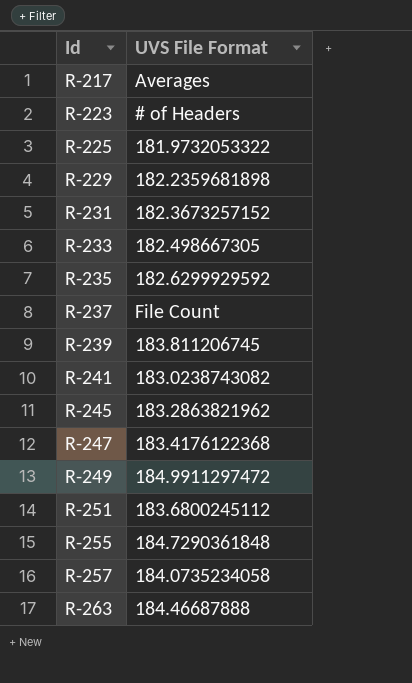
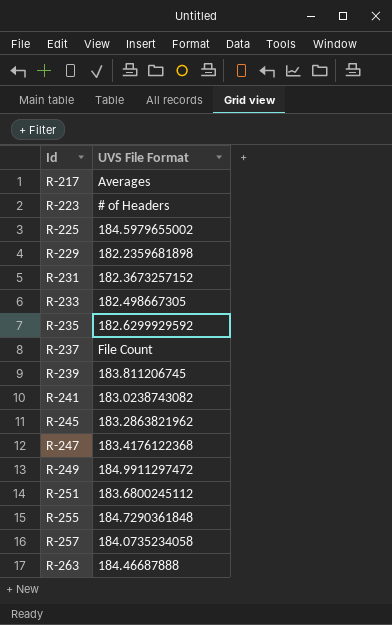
R-225 | UVS File Format: 181.9732053322 -> 184.5979655002

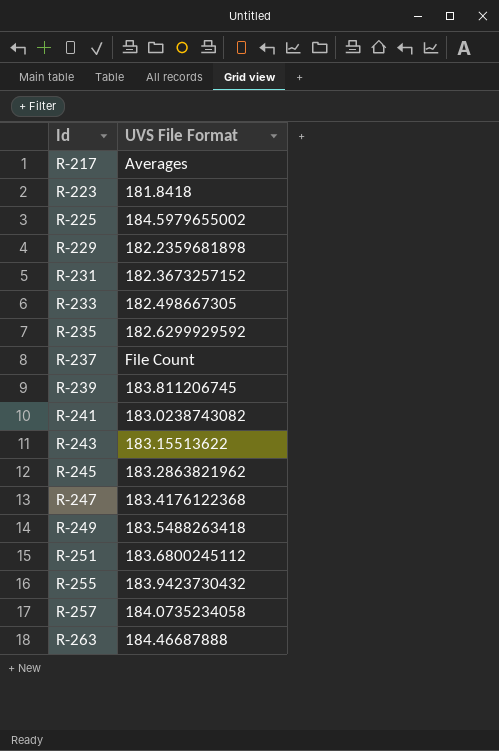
R-223 | UVS File Format: # of Headers -> 181.8418
row R-243: none -> 183.15513622
R-249 | UVS File Format: 184.9911297472 -> 183.5488263418
R-255 | UVS File Format: 184.7290361848 -> 183.9423730432

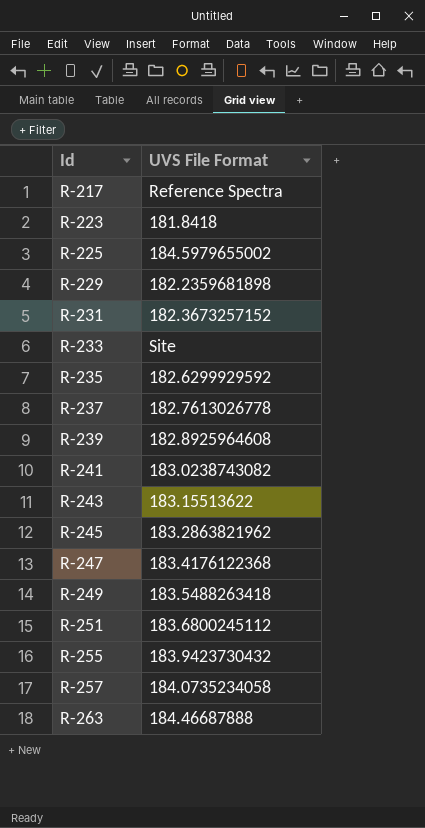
R-217 | UVS File Format: Averages -> Reference Spectra
R-233 | UVS File Format: 182.498667305 -> Site
R-237 | UVS File Format: File Count -> 182.7613026778
R-239 | UVS File Format: 183.811206745 -> 182.8925964608

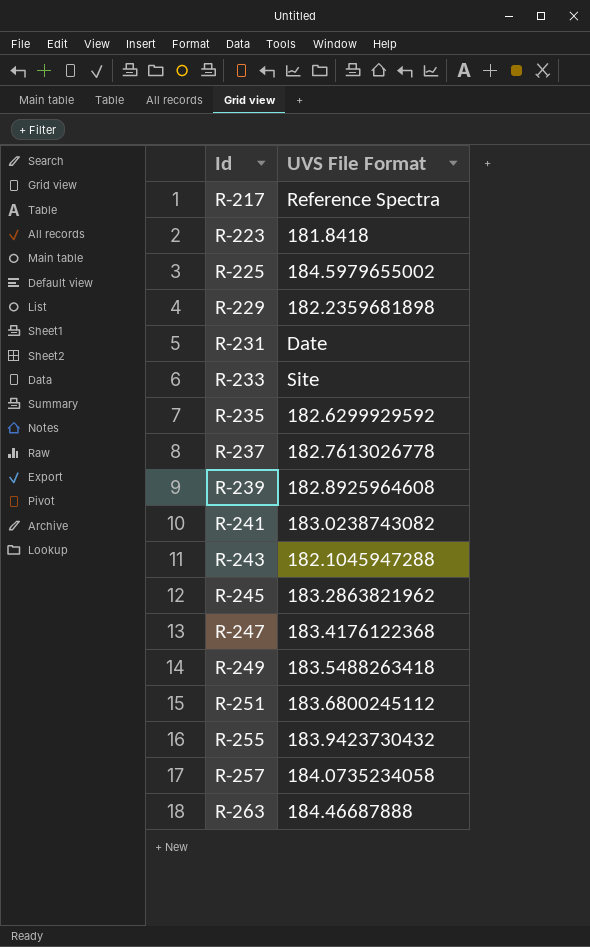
R-231 | UVS File Format: 182.3673257152 -> Date
R-243 | UVS File Format: 183.15513622 -> 182.1045947288

